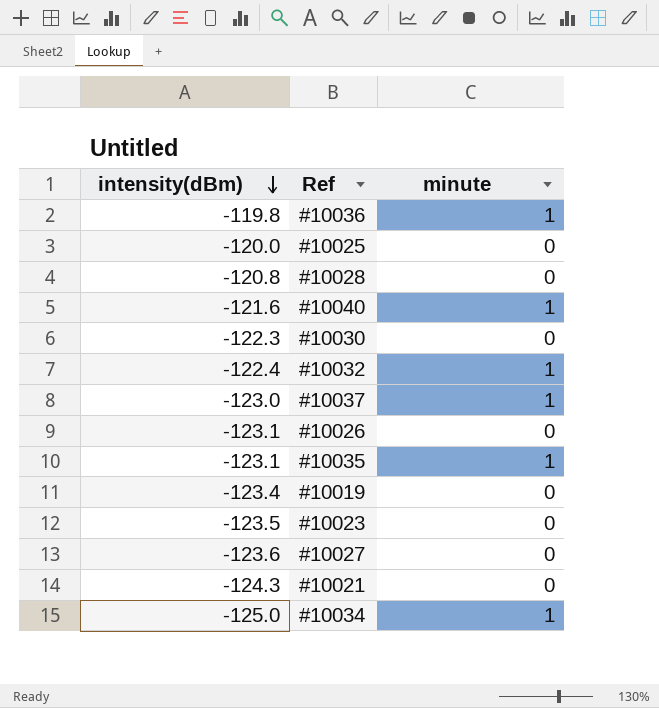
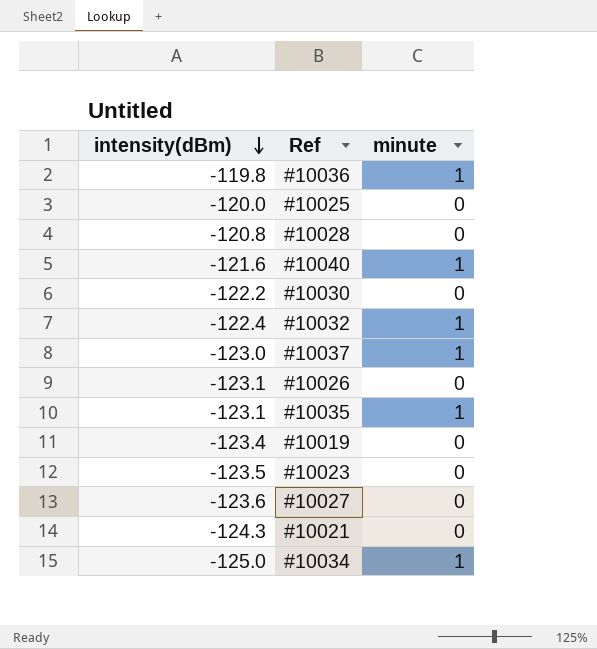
#10030 | intensity(dBm): -122.3 -> -122.2

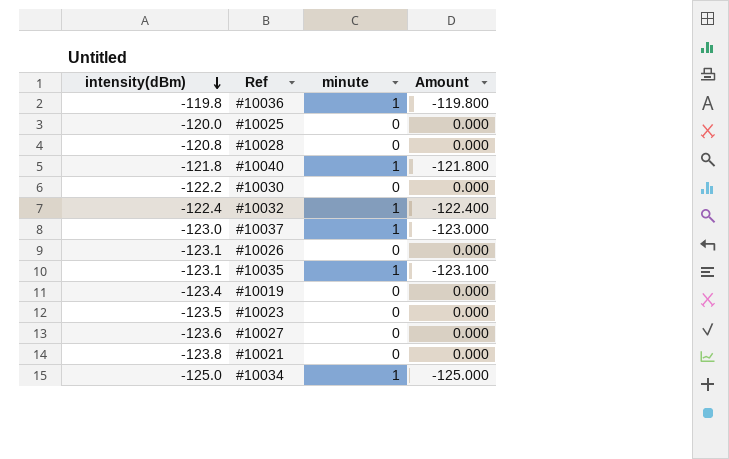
column Amount | formula: none -> [intensity(dBm)] * [minute]
#10040 | intensity(dBm): -121.6 -> -121.8
#10021 | intensity(dBm): -124.3 -> -123.8

